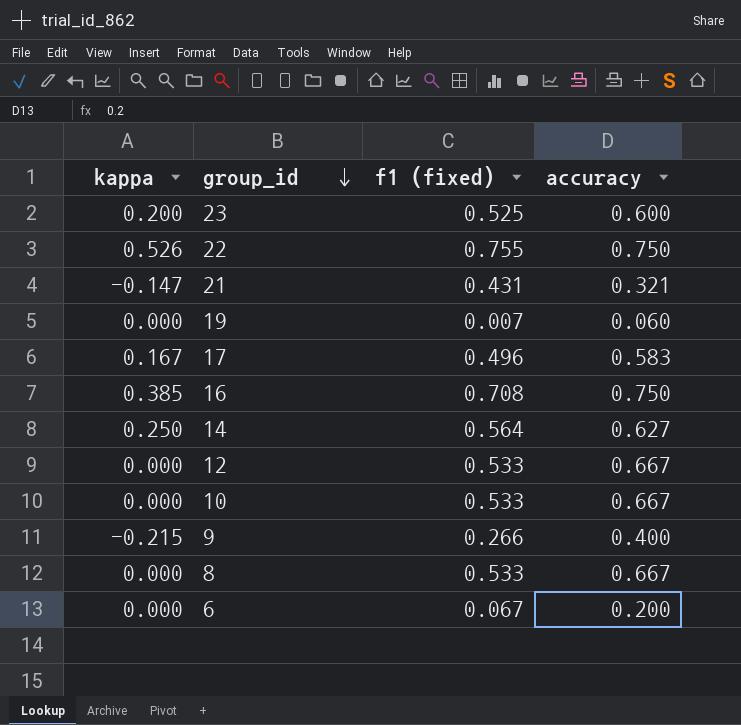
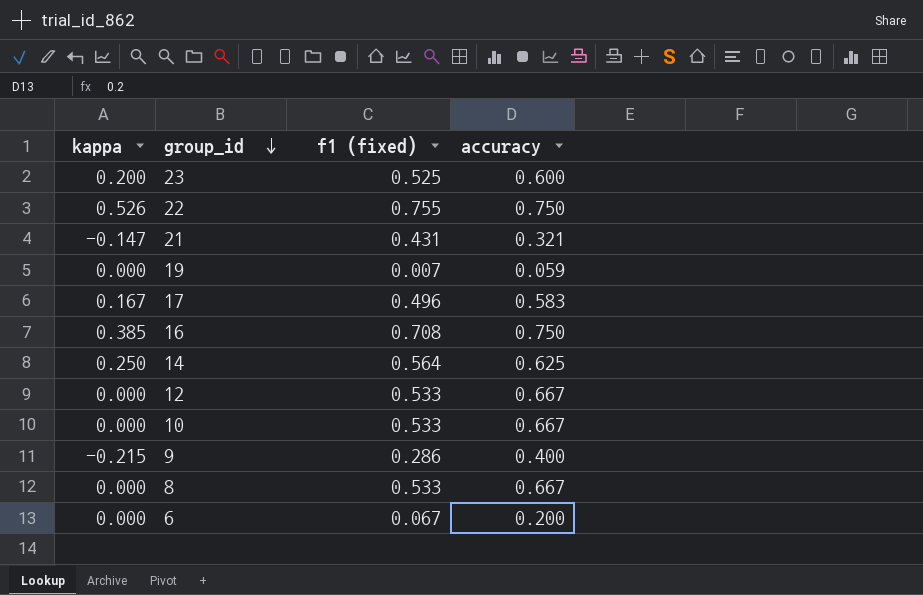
19 | accuracy: 0.060 -> 0.059
14 | accuracy: 0.627 -> 0.625
9 | f1 (fixed): 0.266 -> 0.286

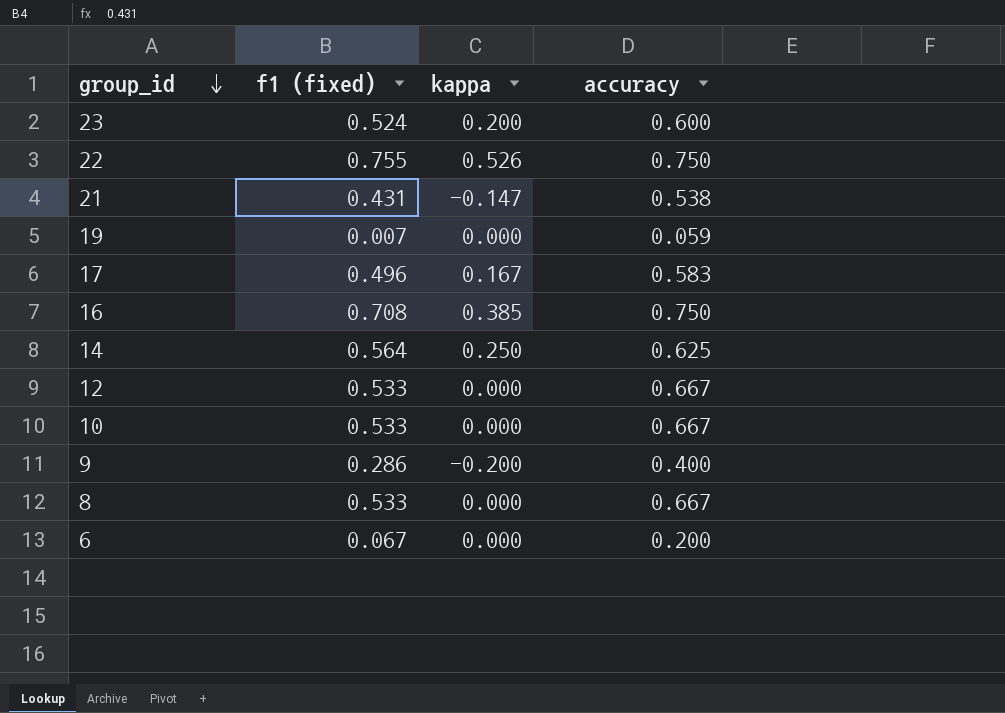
column kappa | position: 1 -> 3
23 | f1 (fixed): 0.525 -> 0.524
21 | accuracy: 0.321 -> 0.538
9 | kappa: -0.215 -> -0.200

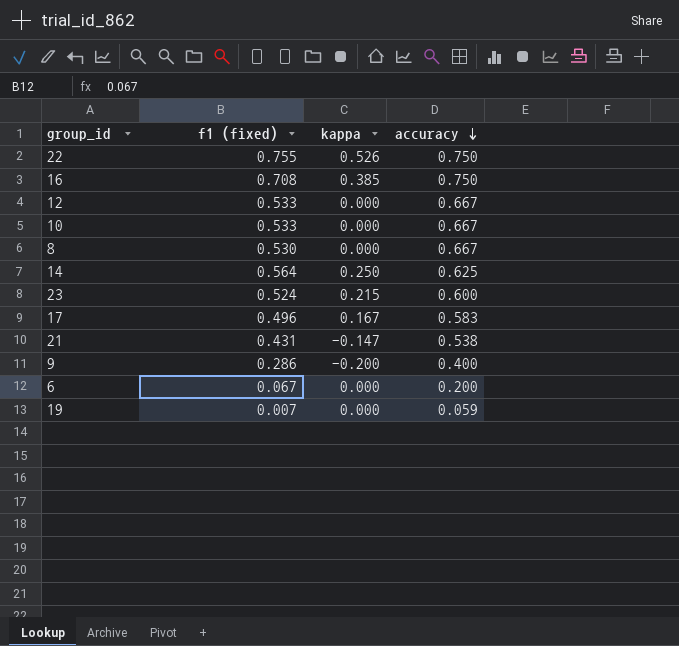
row order: group_id descending -> accuracy descending
8 | f1 (fixed): 0.533 -> 0.530
23 | kappa: 0.200 -> 0.215

